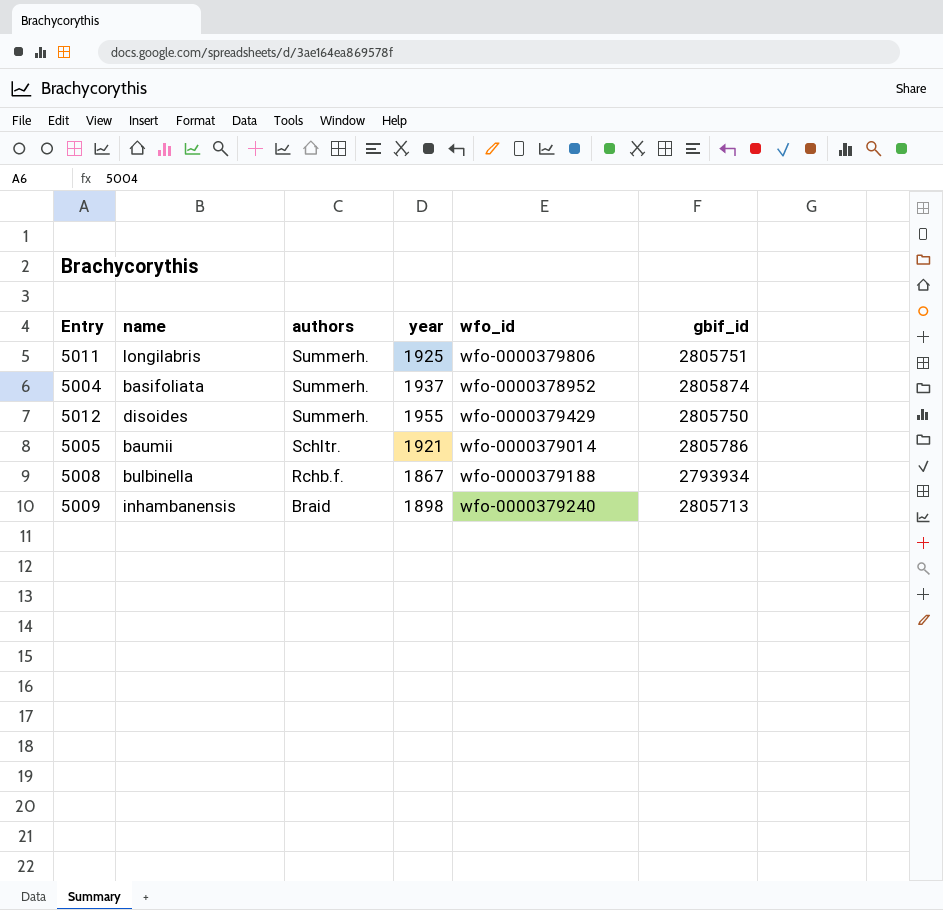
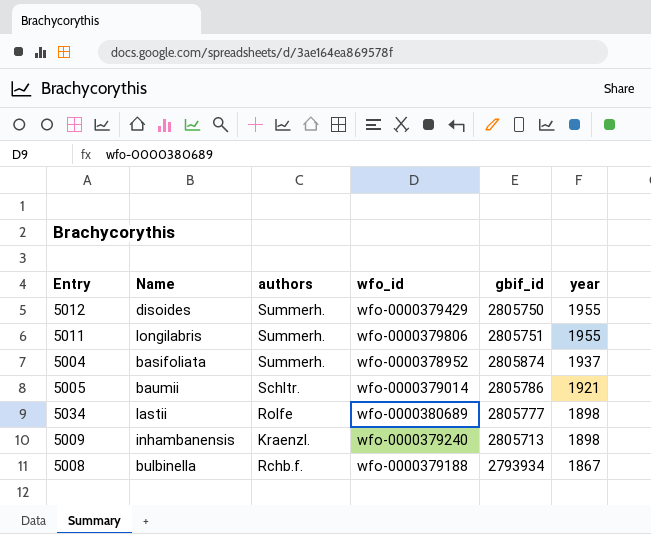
row order: authors descending -> year descending
column name: name -> Name
column year | position: 4 -> 6
5011 | year: 1925 -> 1955
row 5034: none -> lastii | Rolfe | wfo-0000380689 | 2805777 | 1898
5009 | authors: Braid -> Kraenzl.

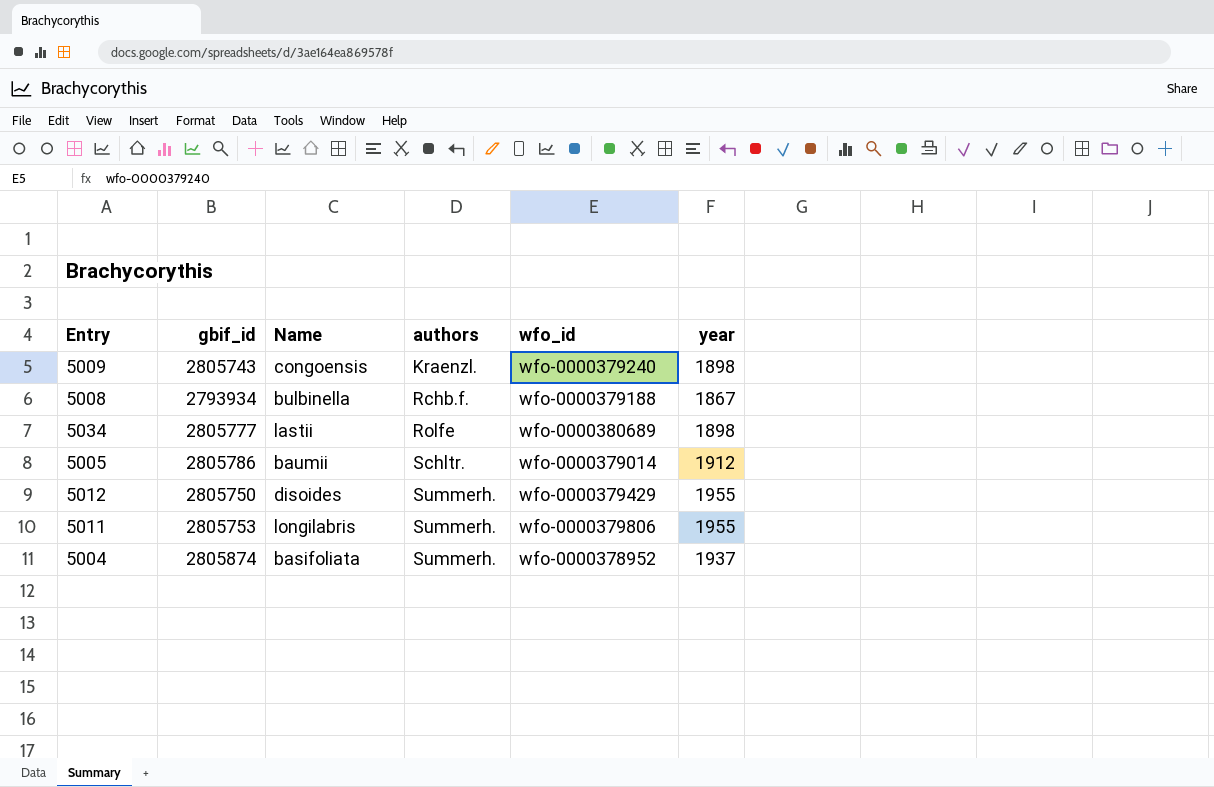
row order: year descending -> authors ascending
column gbif_id | position: 5 -> 2
5009 | gbif_id: 2805713 -> 2805743
5009 | Name: inhambanensis -> congoensis
5005 | year: 1921 -> 1912
5011 | gbif_id: 2805751 -> 2805753

